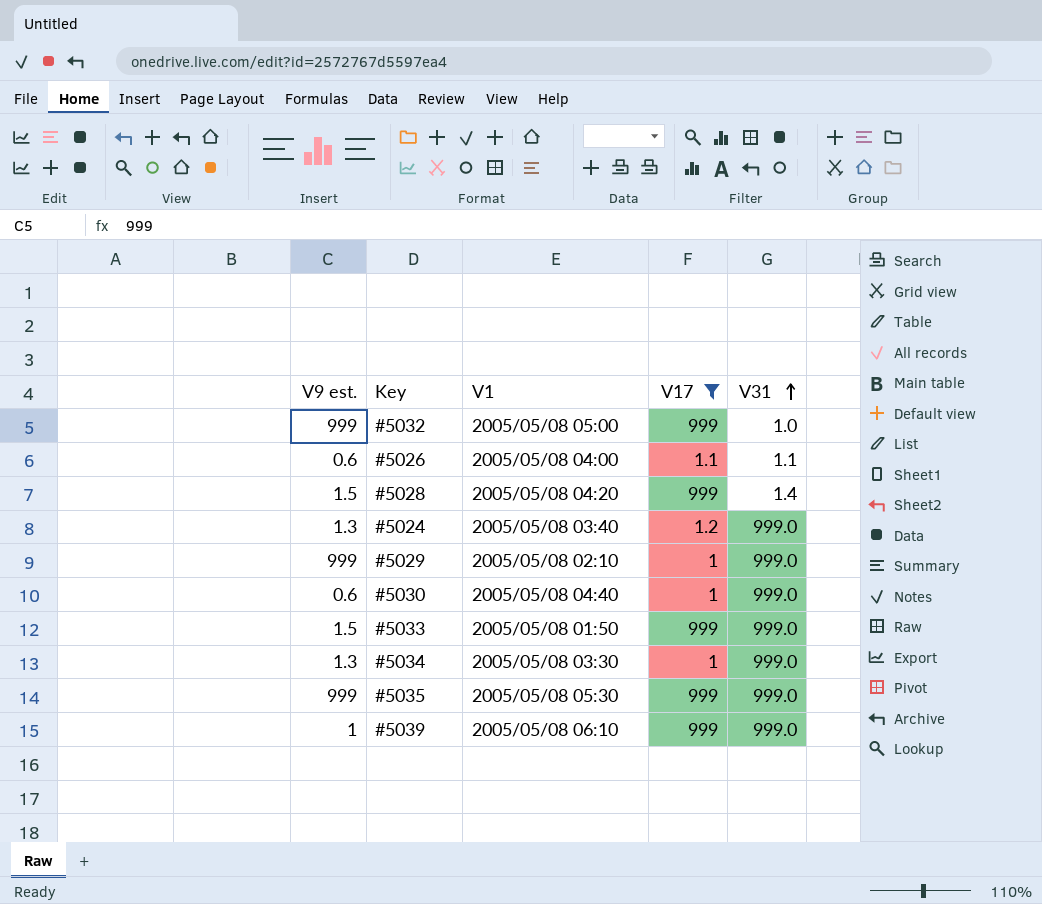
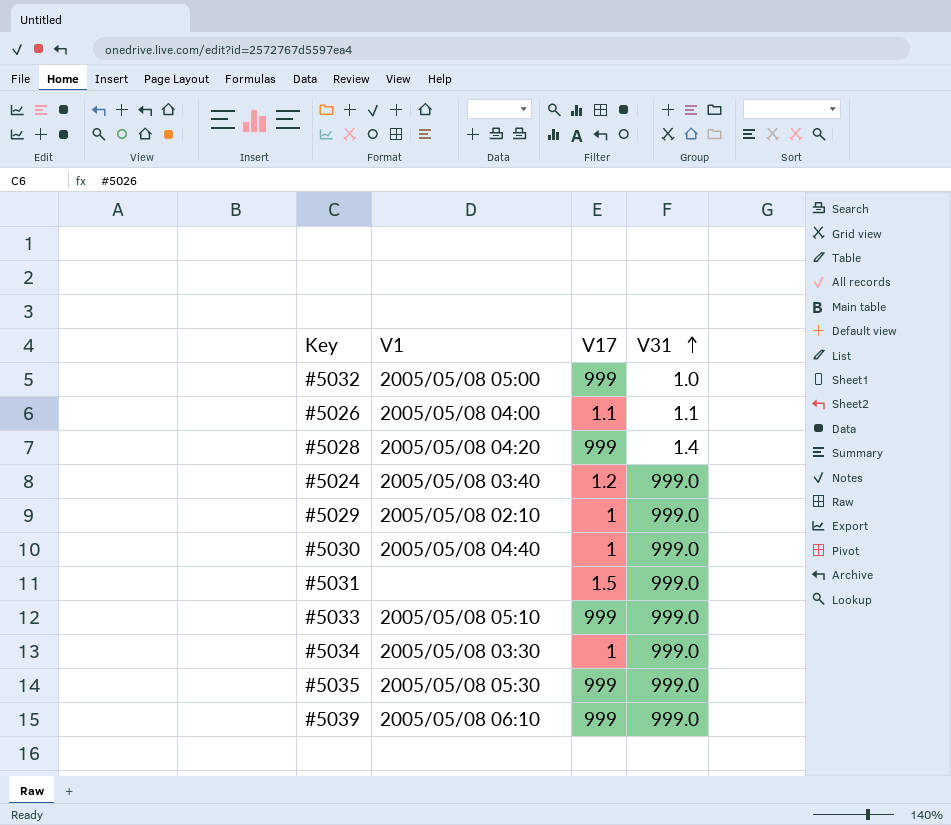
filter: V17 != 1.5 -> none
column V9 est. | position: 1 -> none
#5033 | V1: 2005/05/08 01:50 -> 2005/05/08 05:10

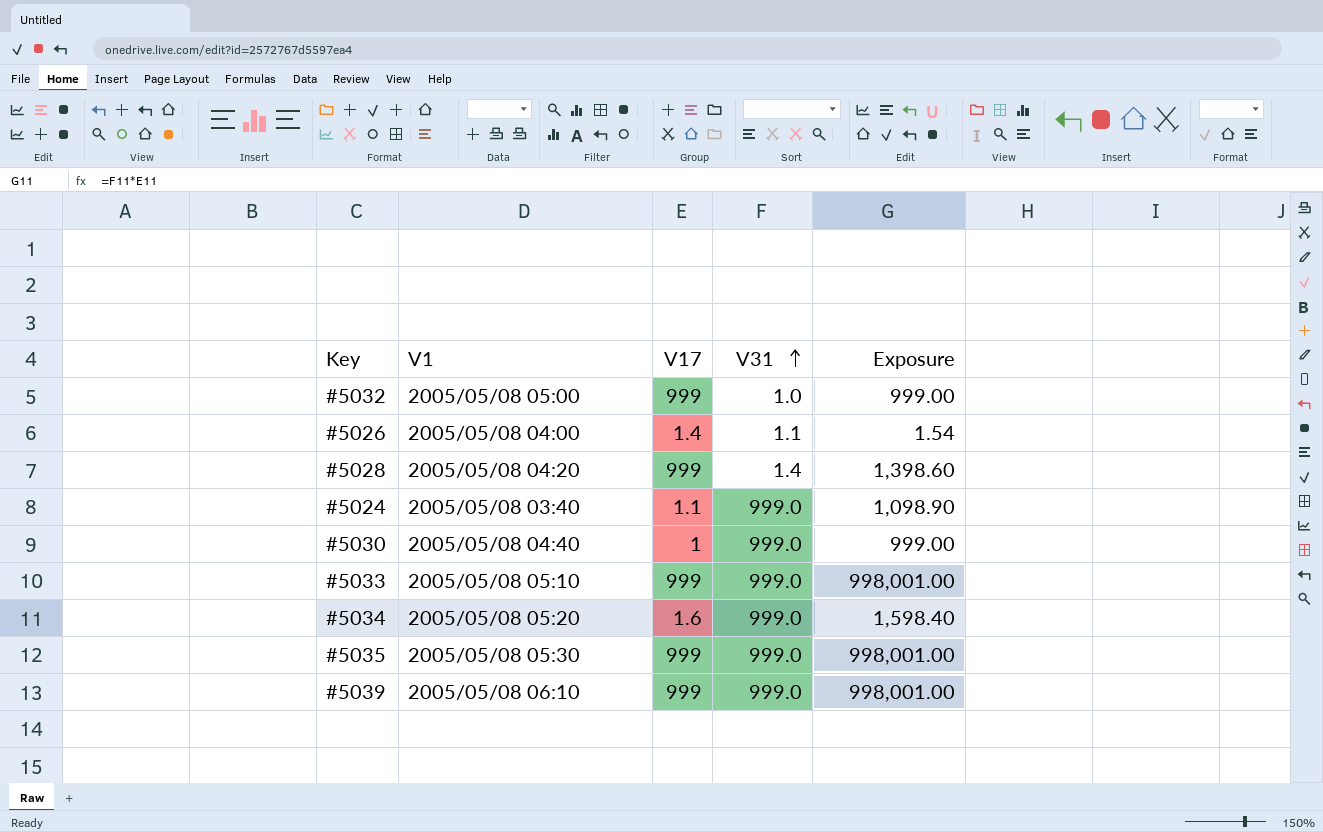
column Exposure | formula: none -> [V17] * [V31]
row #5029: 2005/05/08 02:10 | 1 | 999.0 -> none
row #5031: none | 1.5 | 999.0 -> none
#5026 | V17: 1.1 -> 1.4
#5024 | V17: 1.2 -> 1.1
#5034 | V1: 2005/05/08 03:30 -> 2005/05/08 05:20
#5034 | V17: 1 -> 1.6

